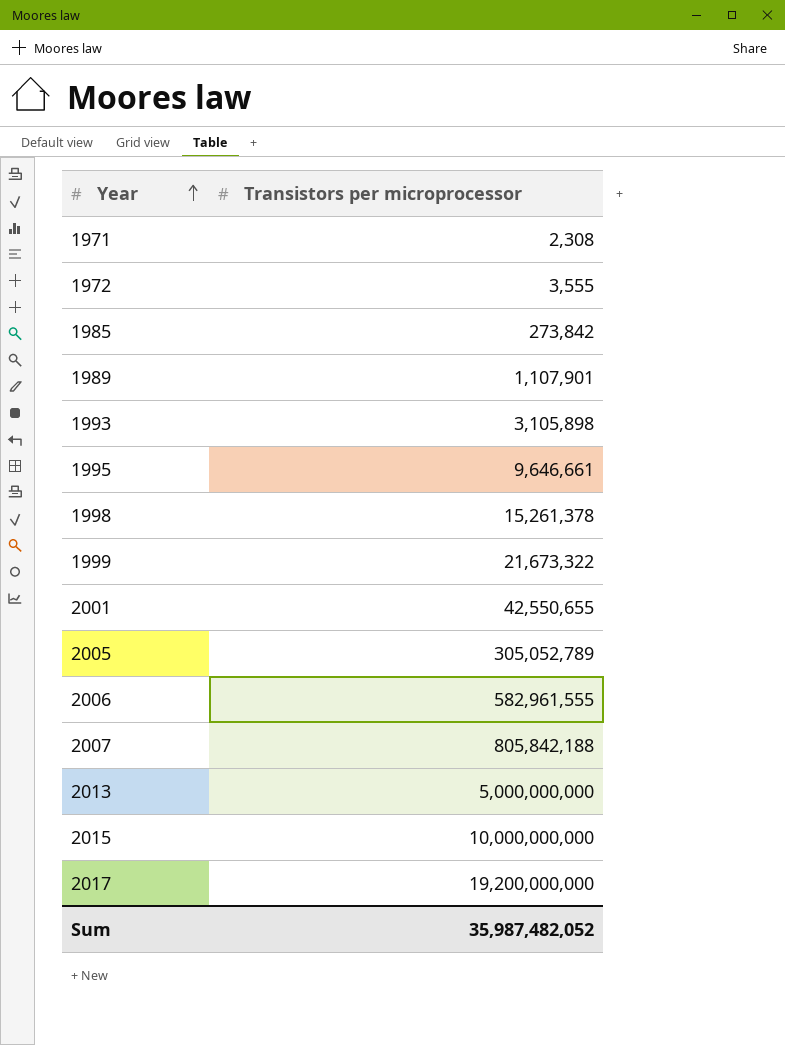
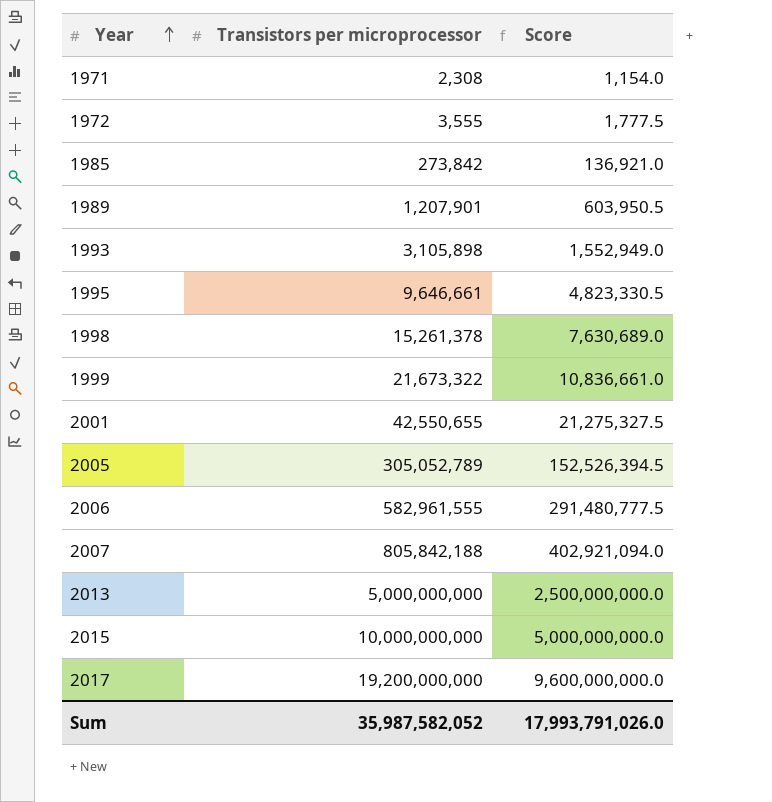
column Score | formula: none -> [Transistors per microprocessor] * 0.5
1989 | Transistors per microprocessor: 1,107,901 -> 1,207,901
Sum | Transistors per microprocessor: 35,987,482,052 -> 35,987,582,052

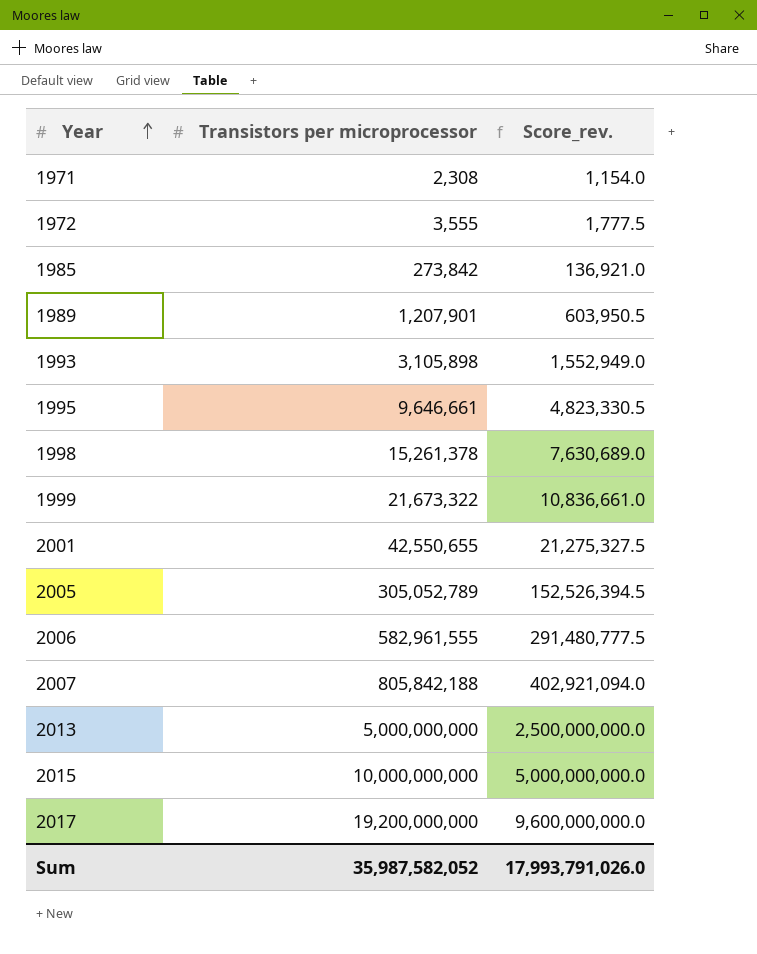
column name: Score -> Score_rev.

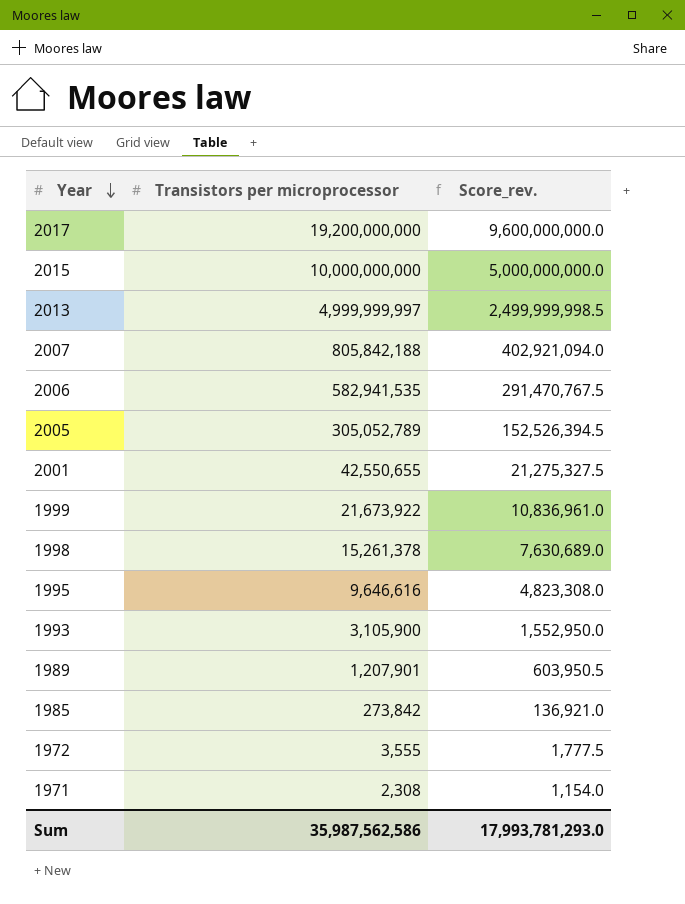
row order: Year ascending -> Year descending
2013 | Transistors per microprocessor: 5,000,000,000 -> 4,999,999,997
2013 | Score_rev.: 2,500,000,000.0 -> 2,499,999,998.5
2006 | Transistors per microprocessor: 582,961,555 -> 582,941,535
2006 | Score_rev.: 291,480,777.5 -> 291,470,767.5
1999 | Transistors per microprocessor: 21,673,322 -> 21,673,922
1999 | Score_rev.: 10,836,661.0 -> 10,836,961.0
1995 | Transistors per microprocessor: 9,646,661 -> 9,646,616
1995 | Score_rev.: 4,823,330.5 -> 4,823,308.0
1993 | Transistors per microprocessor: 3,105,898 -> 3,105,900
1993 | Score_rev.: 1,552,949.0 -> 1,552,950.0
Sum | Transistors per microprocessor: 35,987,582,052 -> 35,987,562,586
Sum | Score_rev.: 17,993,791,026.0 -> 17,993,781,293.0

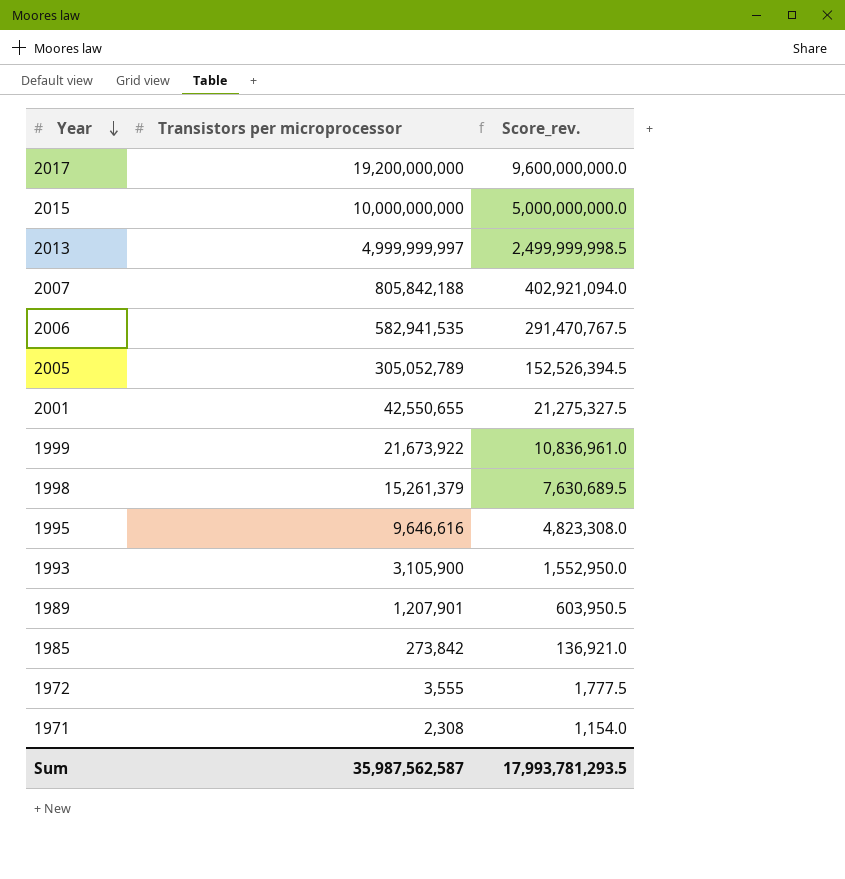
1998 | Transistors per microprocessor: 15,261,378 -> 15,261,379
1998 | Score_rev.: 7,630,689.0 -> 7,630,689.5
Sum | Transistors per microprocessor: 35,987,562,586 -> 35,987,562,587
Sum | Score_rev.: 17,993,781,293.0 -> 17,993,781,293.5

